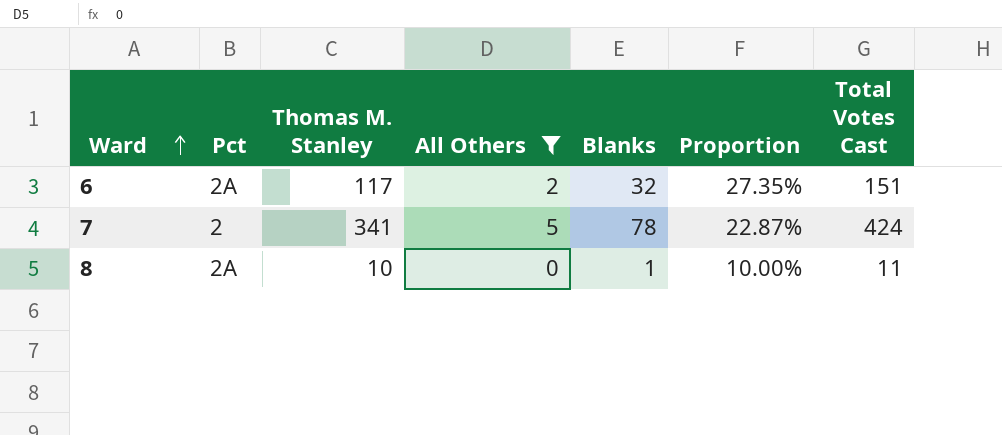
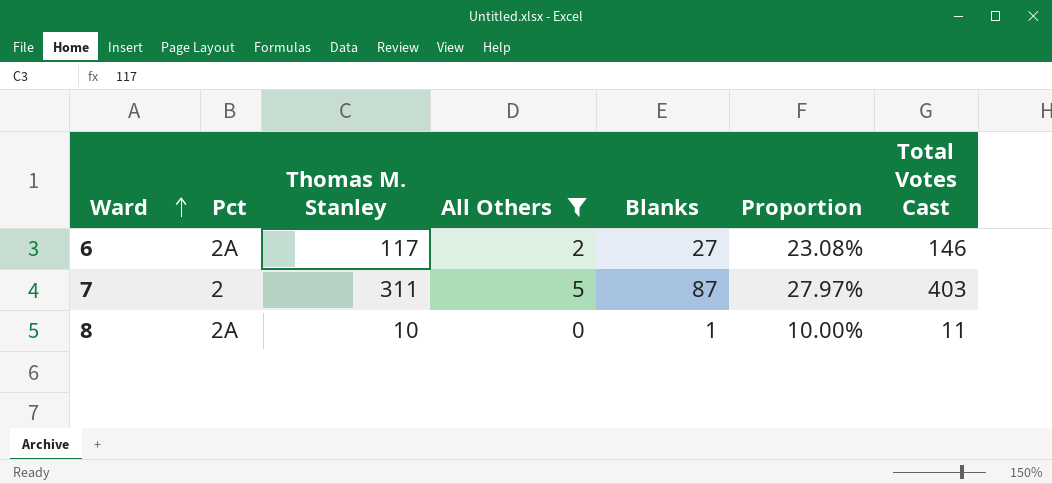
6 | Blanks: 32 -> 27
6 | Proportion: 27.35% -> 23.08%
6 | Total Votes Cast: 151 -> 146
7 | Thomas M. Stanley: 341 -> 311
7 | Blanks: 78 -> 87
7 | Proportion: 22.87% -> 27.97%
7 | Total Votes Cast: 424 -> 403

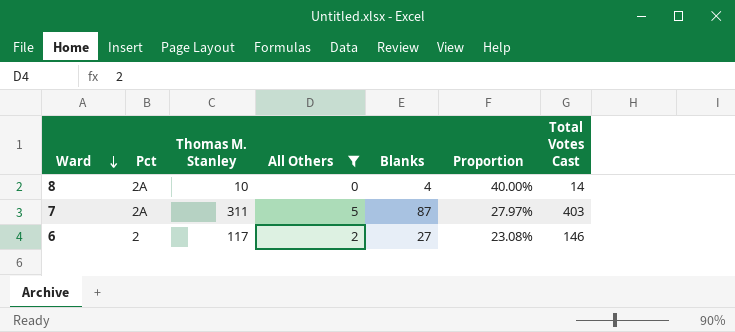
row order: Ward ascending -> Ward descending
8 | Blanks: 1 -> 4
8 | Proportion: 10.00% -> 40.00%
8 | Total Votes Cast: 11 -> 14
7 | Pct: 2 -> 2A
6 | Pct: 2A -> 2

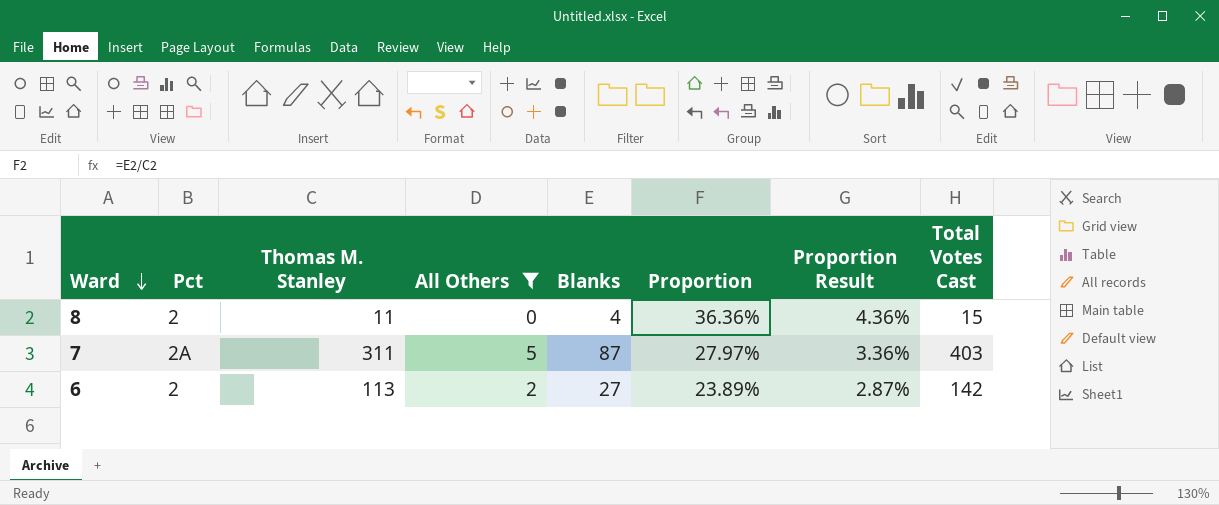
column Proportion Result | formula: none -> [Proportion] * 0.12
8 | Pct: 2A -> 2
8 | Thomas M. Stanley: 10 -> 11
8 | Proportion: 40.00% -> 36.36%
8 | Total Votes Cast: 14 -> 15
6 | Thomas M. Stanley: 117 -> 113
6 | Proportion: 23.08% -> 23.89%
6 | Total Votes Cast: 146 -> 142

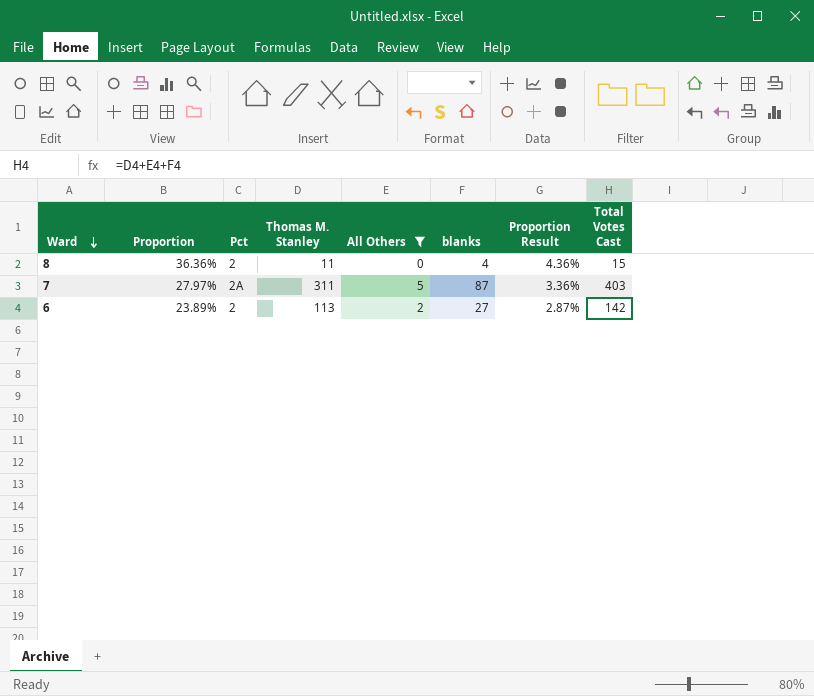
column Proportion | position: 6 -> 2
column name: Blanks -> blanks

